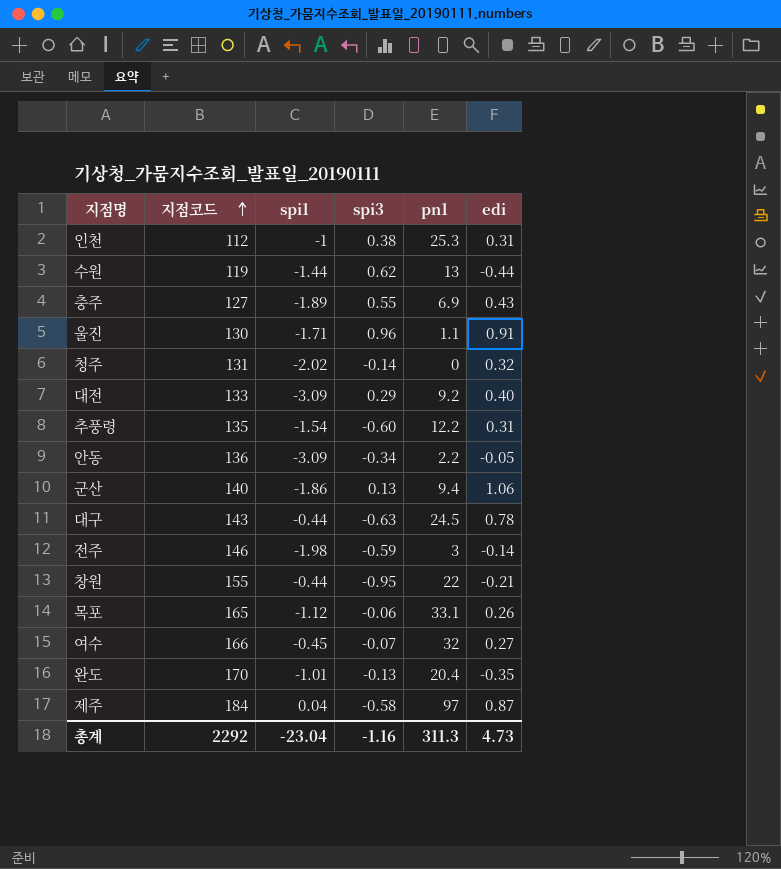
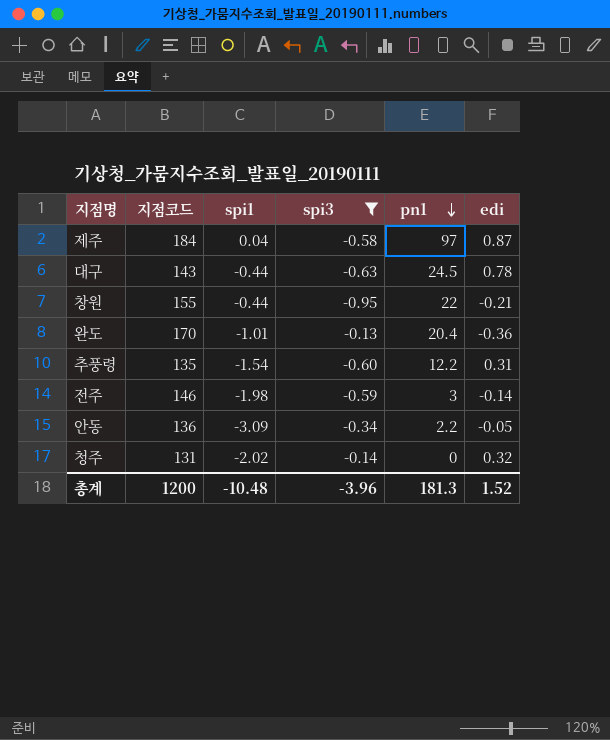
filter: none -> spi3 <= -0.13
row order: 지점코드 ascending -> pn1 descending
완도 | edi: -0.35 -> -0.36
총계 | 지점코드: 2292 -> 1200
총계 | spi1: -23.04 -> -10.48
총계 | spi3: -1.16 -> -3.96
총계 | pn1: 311.3 -> 181.3
총계 | edi: 4.73 -> 1.52

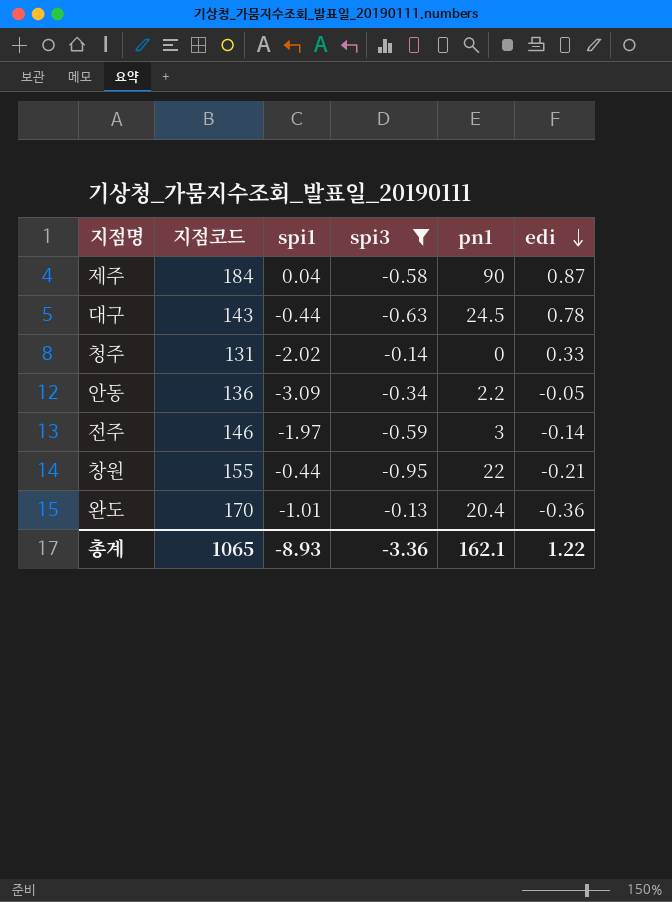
row order: pn1 descending -> edi descending
row 추풍령: 135 | -1.54 | -0.60 | 12.2 | 0.31 -> none
제주 | pn1: 97 -> 90
청주 | edi: 0.32 -> 0.33
전주 | spi1: -1.98 -> -1.97
총계 | 지점코드: 1200 -> 1065
총계 | spi1: -10.48 -> -8.93
총계 | spi3: -3.96 -> -3.36
총계 | pn1: 181.3 -> 162.1
총계 | edi: 1.52 -> 1.22

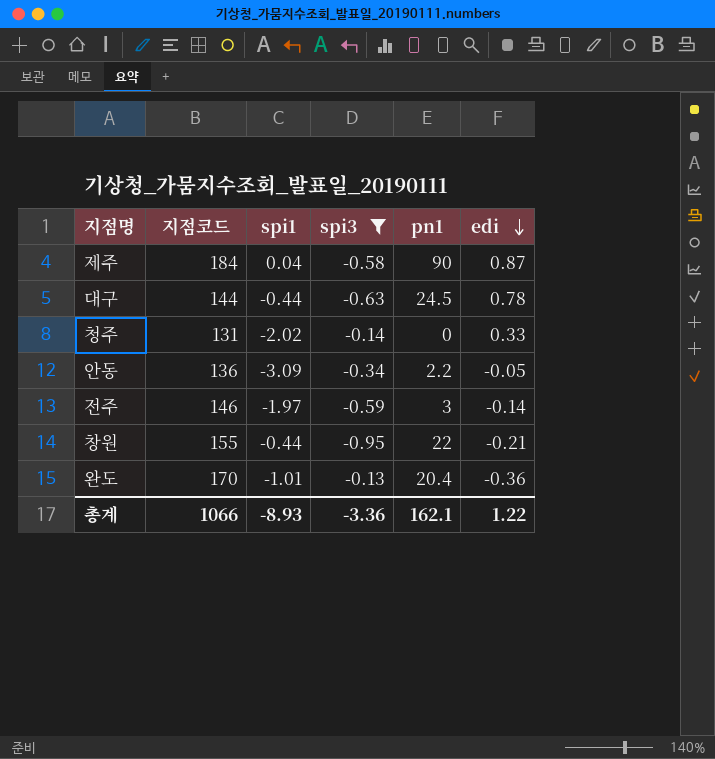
대구 | 지점코드: 143 -> 144
총계 | 지점코드: 1065 -> 1066

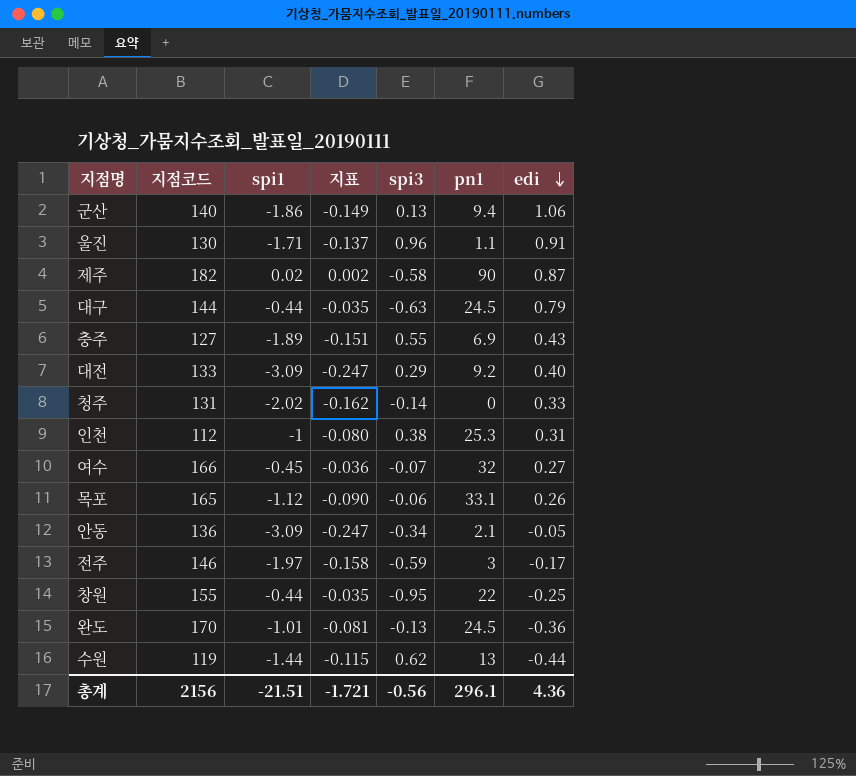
filter: spi3 <= -0.13 -> none
column 지표 | formula: none -> [spi1] * 0.08
제주 | 지점코드: 184 -> 182
제주 | spi1: 0.04 -> 0.02
대구 | edi: 0.78 -> 0.79
안동 | pn1: 2.2 -> 2.1
전주 | edi: -0.14 -> -0.17
창원 | edi: -0.21 -> -0.25
완도 | pn1: 20.4 -> 24.5
총계 | 지점코드: 1066 -> 2156
총계 | spi1: -8.93 -> -21.51
총계 | spi3: -3.36 -> -0.56
총계 | pn1: 162.1 -> 296.1
총계 | edi: 1.22 -> 4.36

